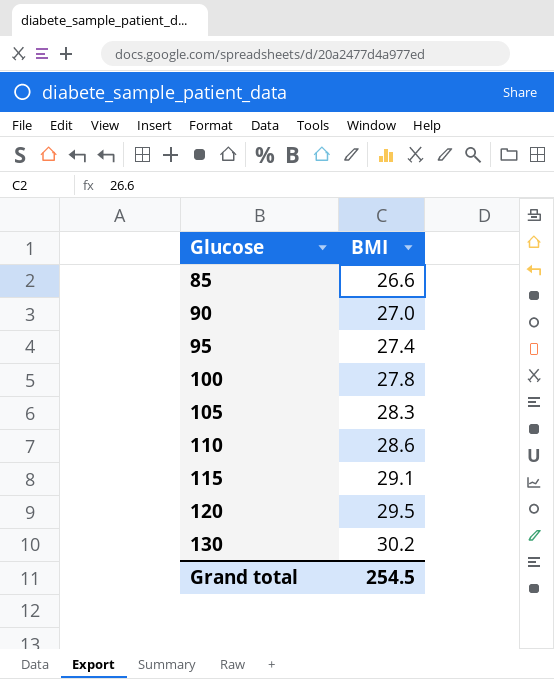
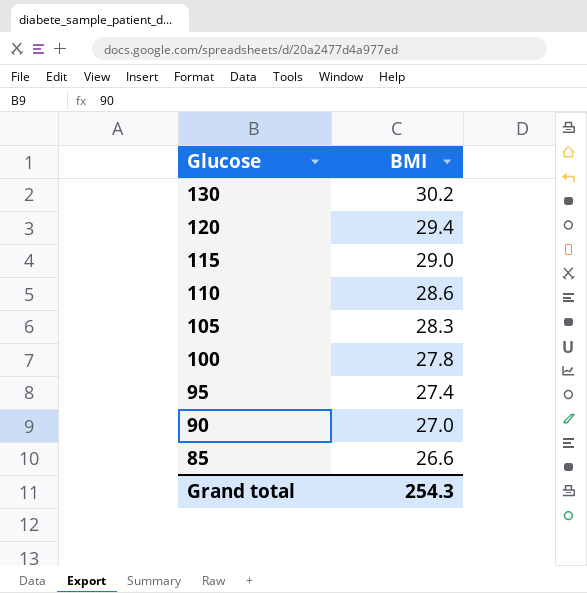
row order: Glucose ascending -> Glucose descending
120 | BMI: 29.5 -> 29.4
115 | BMI: 29.1 -> 29.0
Grand total | BMI: 254.5 -> 254.3

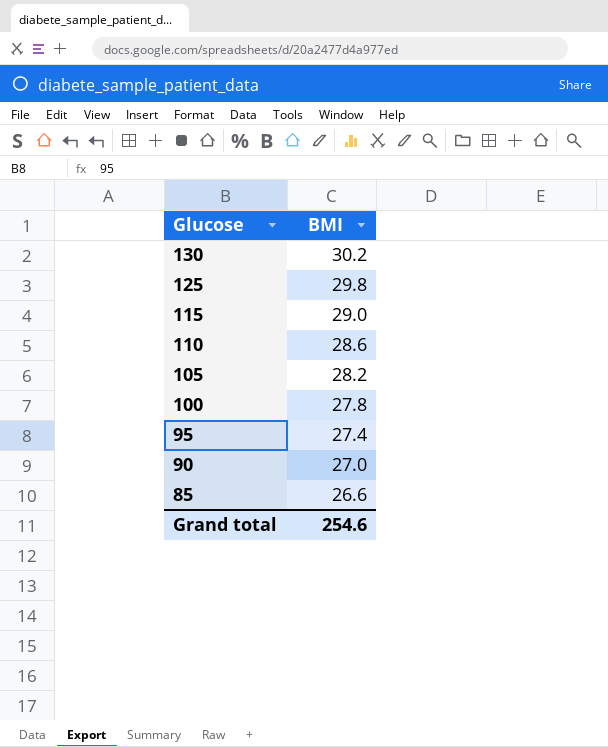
row 120: 29.4 -> none
row 125: none -> 29.8
105 | BMI: 28.3 -> 28.2
Grand total | BMI: 254.3 -> 254.6

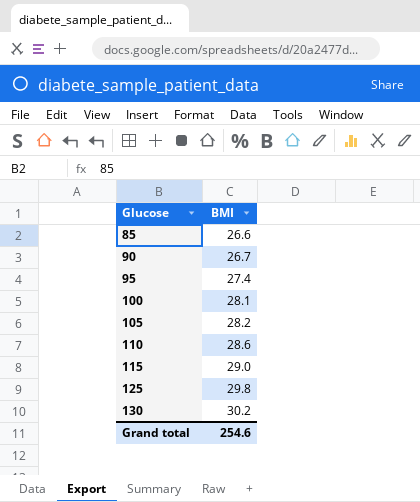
row order: Glucose descending -> Glucose ascending
90 | BMI: 27.0 -> 26.7
100 | BMI: 27.8 -> 28.1

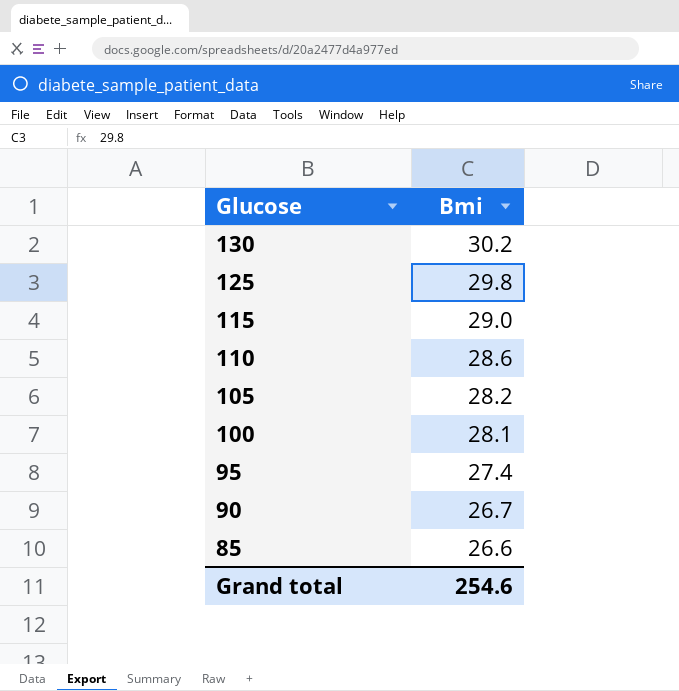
row order: Glucose ascending -> Glucose descending
column name: BMI -> Bmi

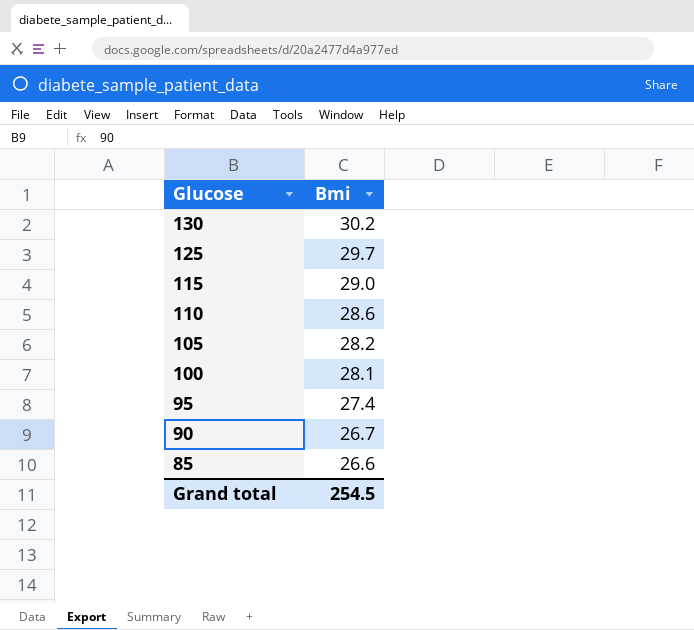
125 | Bmi: 29.8 -> 29.7
Grand total | Bmi: 254.6 -> 254.5

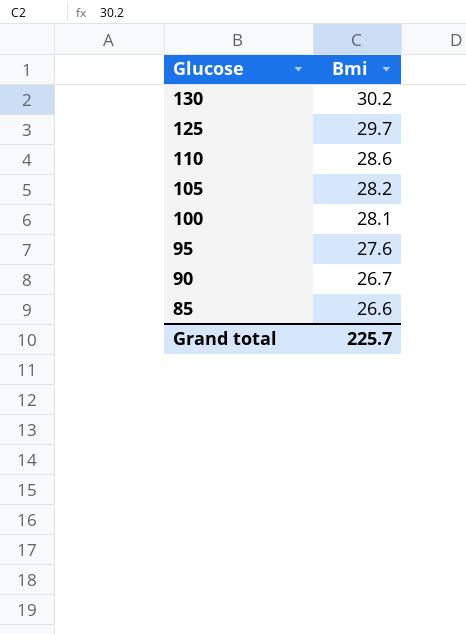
row 115: 29.0 -> none
95 | Bmi: 27.4 -> 27.6
Grand total | Bmi: 254.5 -> 225.7

